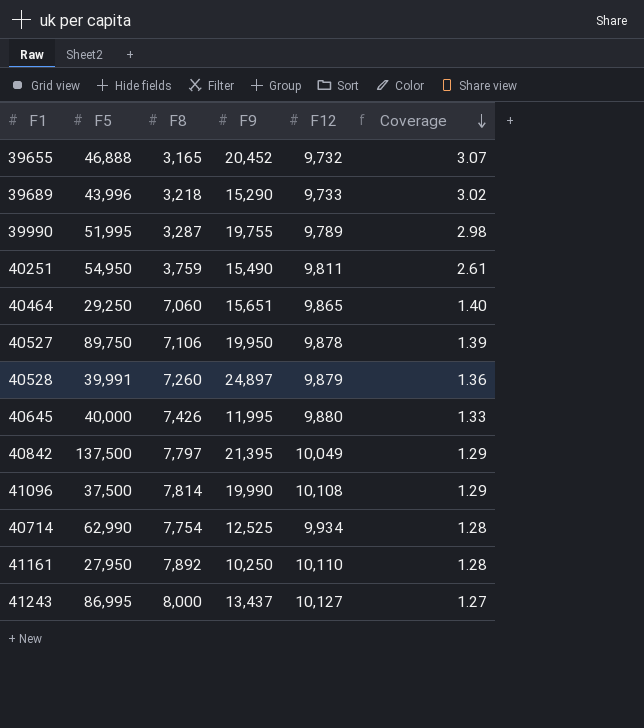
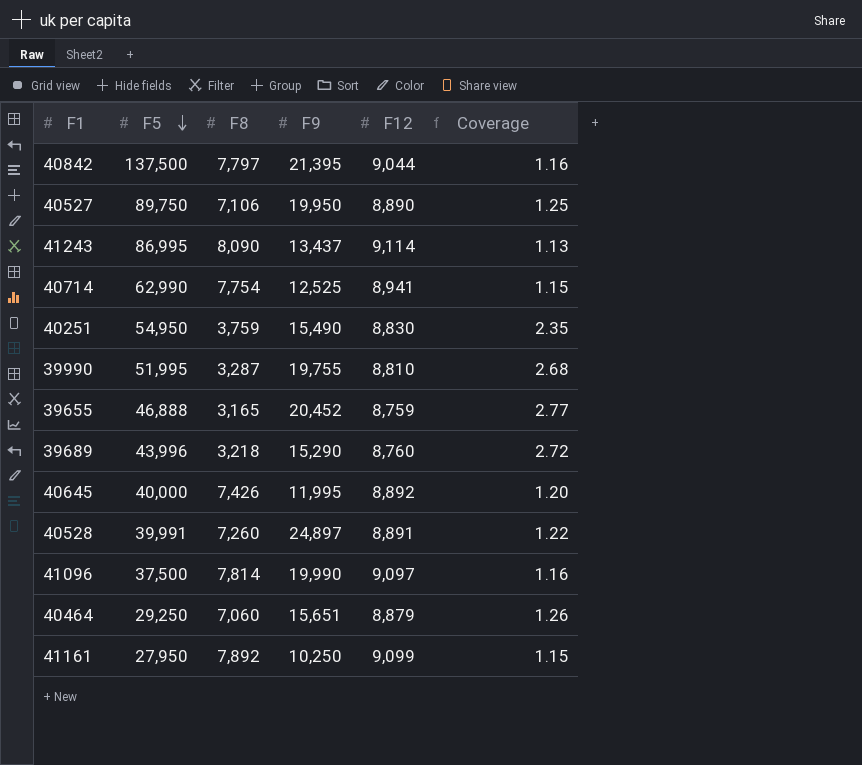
row order: Coverage descending -> F5 descending
40842 | F12: 10,049 -> 9,044
40842 | Coverage: 1.29 -> 1.16
40527 | F12: 9,878 -> 8,890
40527 | Coverage: 1.39 -> 1.25
41243 | F8: 8,000 -> 8,090
41243 | F12: 10,127 -> 9,114
41243 | Coverage: 1.27 -> 1.13
40714 | F12: 9,934 -> 8,941
40714 | Coverage: 1.28 -> 1.15
40251 | F12: 9,811 -> 8,830
40251 | Coverage: 2.61 -> 2.35
39990 | F12: 9,789 -> 8,810
39990 | Coverage: 2.98 -> 2.68
39655 | F12: 9,732 -> 8,759
39655 | Coverage: 3.07 -> 2.77
39689 | F12: 9,733 -> 8,760
39689 | Coverage: 3.02 -> 2.72
40645 | F12: 9,880 -> 8,892
40645 | Coverage: 1.33 -> 1.20
40528 | F12: 9,879 -> 8,891
40528 | Coverage: 1.36 -> 1.22
41096 | F12: 10,108 -> 9,097
41096 | Coverage: 1.29 -> 1.16
40464 | F12: 9,865 -> 8,879
40464 | Coverage: 1.40 -> 1.26
41161 | F12: 10,110 -> 9,099
41161 | Coverage: 1.28 -> 1.15

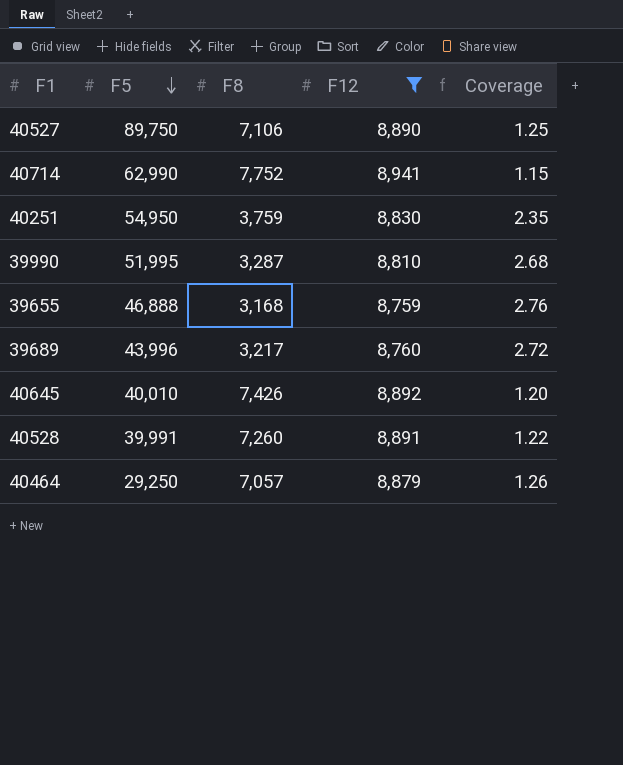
filter: none -> F12 <= 8,941
column F9 | position: 4 -> none
40714 | F8: 7,754 -> 7,752
39655 | F8: 3,165 -> 3,168
39655 | Coverage: 2.77 -> 2.76
39689 | F8: 3,218 -> 3,217
40645 | F5: 40,000 -> 40,010
40464 | F8: 7,060 -> 7,057

